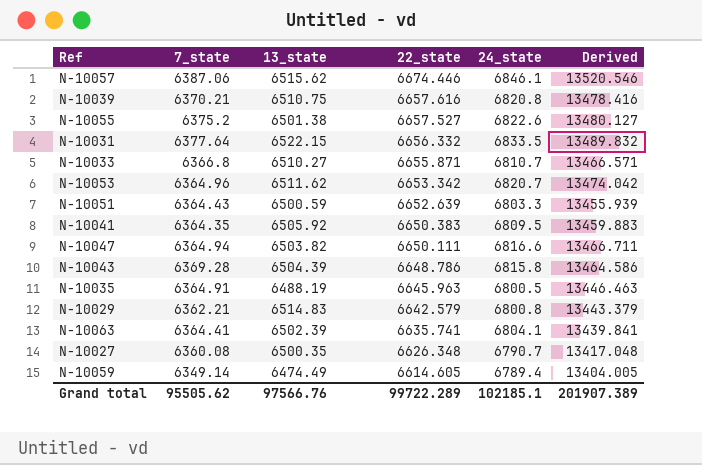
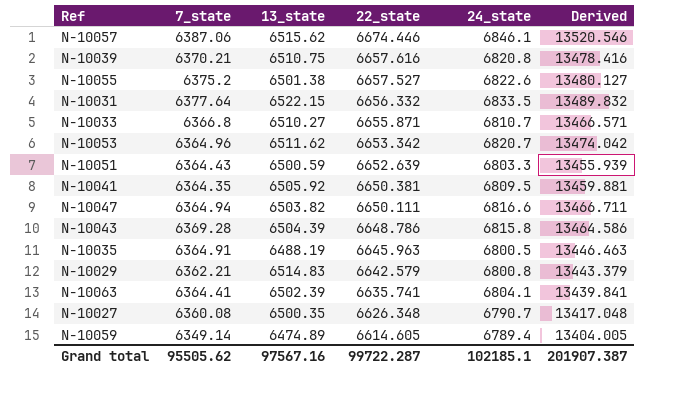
N-10041 | 22_state: 6650.383 -> 6650.381
N-10041 | Derived: 13459.883 -> 13459.881
N-10059 | 13_state: 6474.49 -> 6474.89
Grand total | 13_state: 97566.76 -> 97567.16
Grand total | 22_state: 99722.289 -> 99722.287
Grand total | Derived: 201907.389 -> 201907.387

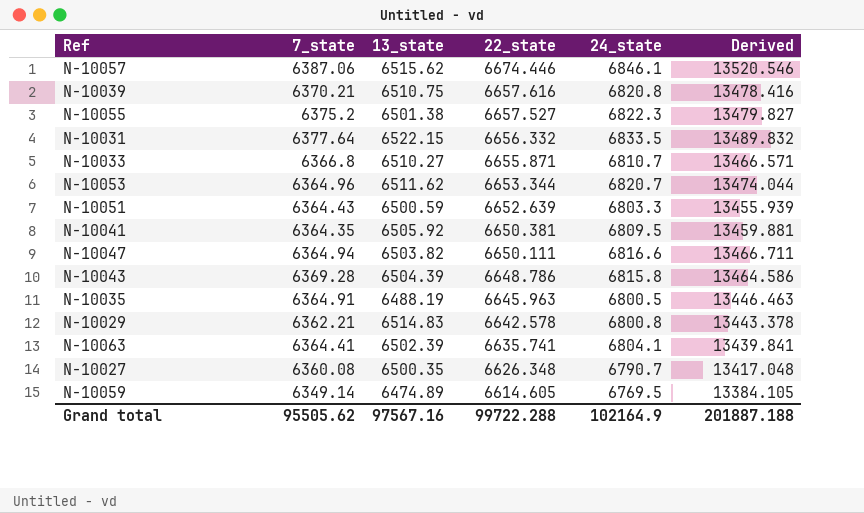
N-10055 | 24_state: 6822.6 -> 6822.3
N-10055 | Derived: 13480.127 -> 13479.827
N-10053 | 22_state: 6653.342 -> 6653.344
N-10053 | Derived: 13474.042 -> 13474.044
N-10029 | 22_state: 6642.579 -> 6642.578
N-10029 | Derived: 13443.379 -> 13443.378
N-10059 | 24_state: 6789.4 -> 6769.5
N-10059 | Derived: 13404.005 -> 13384.105
Grand total | 22_state: 99722.287 -> 99722.288
Grand total | 24_state: 102185.1 -> 102164.9
Grand total | Derived: 201907.387 -> 201887.188

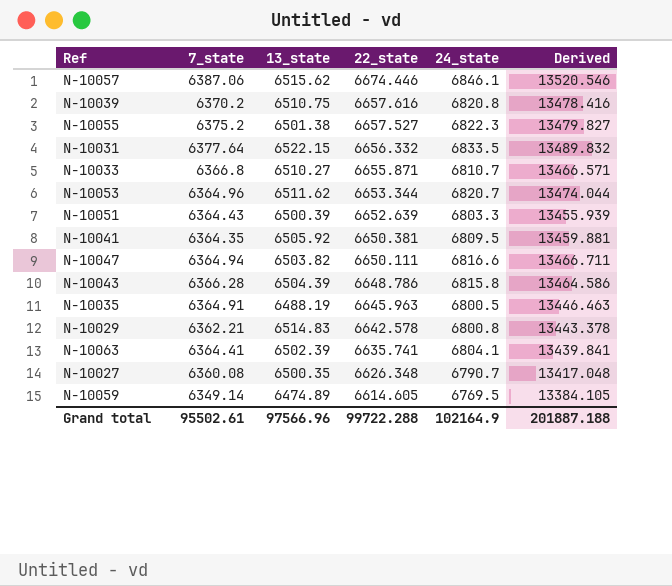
N-10039 | 7_state: 6370.21 -> 6370.2
N-10051 | 13_state: 6500.59 -> 6500.39
N-10043 | 7_state: 6369.28 -> 6366.28
Grand total | 7_state: 95505.62 -> 95502.61
Grand total | 13_state: 97567.16 -> 97566.96

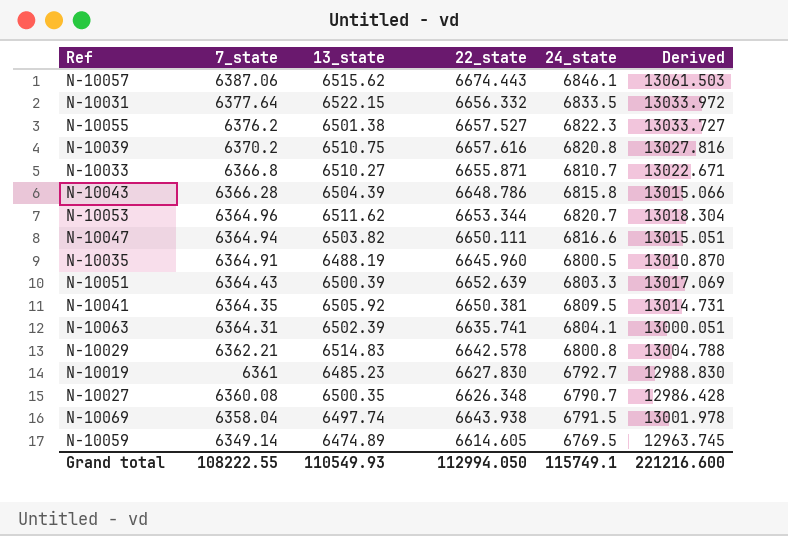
row order: 22_state descending -> 7_state descending
column Derived | formula: [22_state] + [24_state] -> [7_state] + [22_state]
N-10057 | 22_state: 6674.446 -> 6674.443
N-10055 | 7_state: 6375.2 -> 6376.2
N-10035 | 22_state: 6645.963 -> 6645.960
N-10063 | 7_state: 6364.41 -> 6364.31
row N-10019: none -> 6361 | 6485.23 | 6627.830 | 6792.7 | 12988.830
row N-10069: none -> 6358.04 | 6497.74 | 6643.938 | 6791.5 | 13001.978
Grand total | 7_state: 95502.61 -> 108222.55
Grand total | 13_state: 97566.96 -> 110549.93
Grand total | 22_state: 99722.288 -> 112994.050
Grand total | 24_state: 102164.9 -> 115749.1
Grand total | Derived: 201887.188 -> 221216.600

